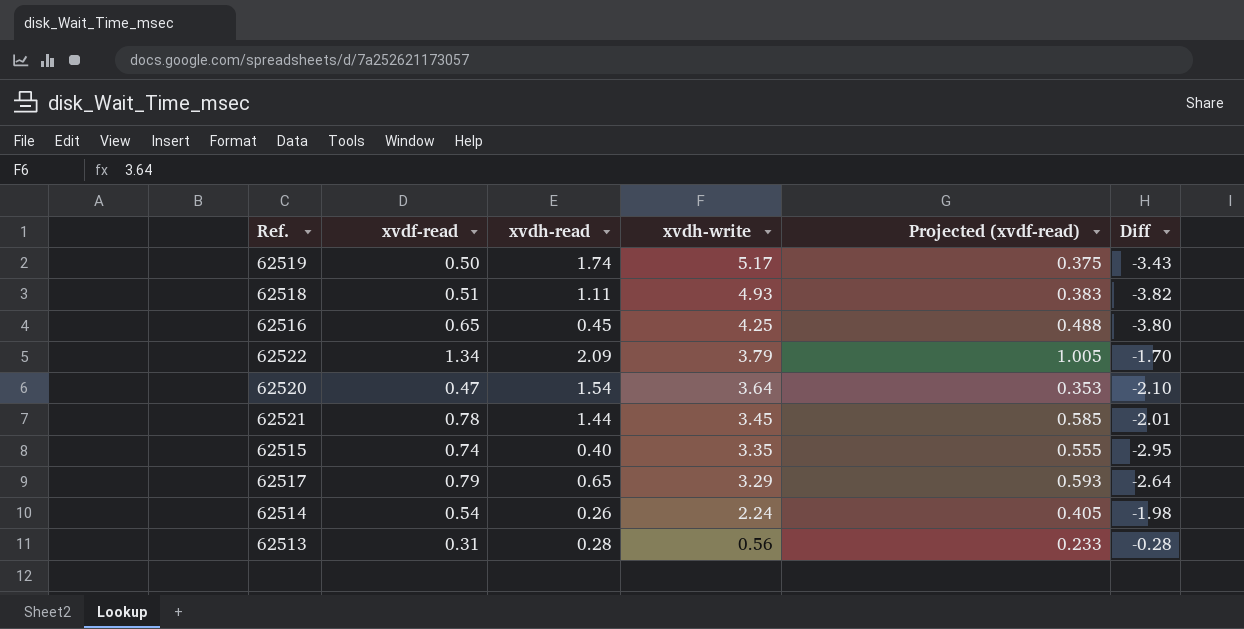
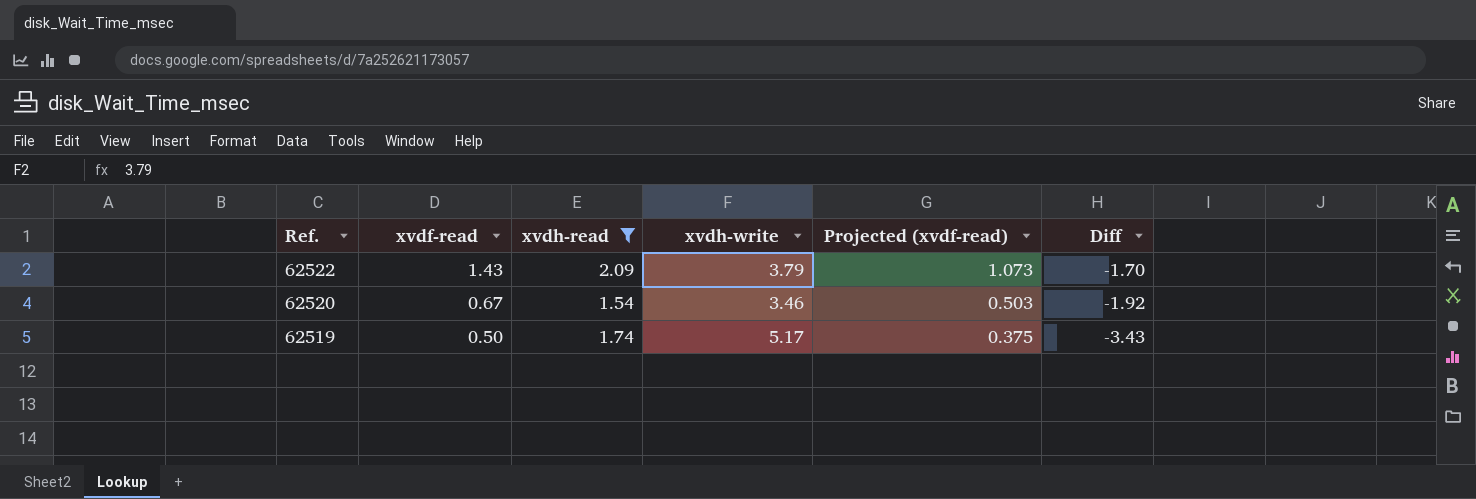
filter: none -> xvdh-read >= 1.54
row order: xvdh-write descending -> Ref. descending
62522 | xvdf-read: 1.34 -> 1.43
62522 | Projected (xvdf-read): 1.005 -> 1.073
62520 | xvdf-read: 0.47 -> 0.67
62520 | xvdh-write: 3.64 -> 3.46
62520 | Projected (xvdf-read): 0.353 -> 0.503
62520 | Diff: -2.10 -> -1.92

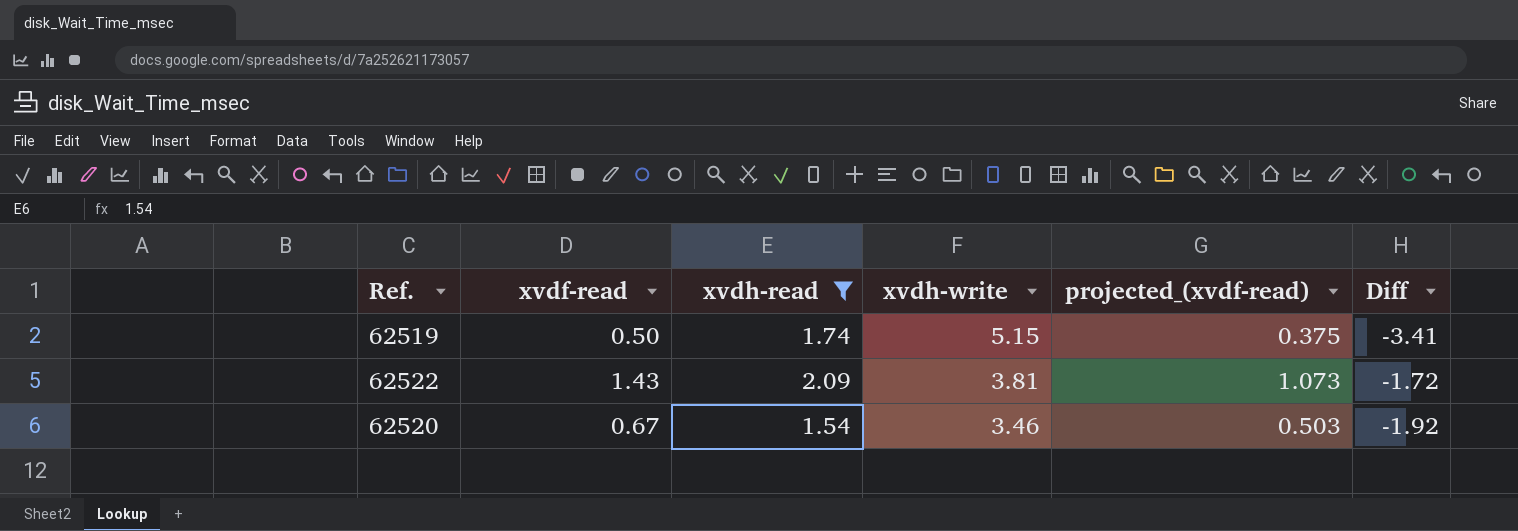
row order: Ref. descending -> xvdh-write descending
column name: Projected (xvdf-read) -> projected_(xvdf-read)
62519 | xvdh-write: 5.17 -> 5.15
62519 | Diff: -3.43 -> -3.41
62522 | xvdh-write: 3.79 -> 3.81
62522 | Diff: -1.70 -> -1.72

